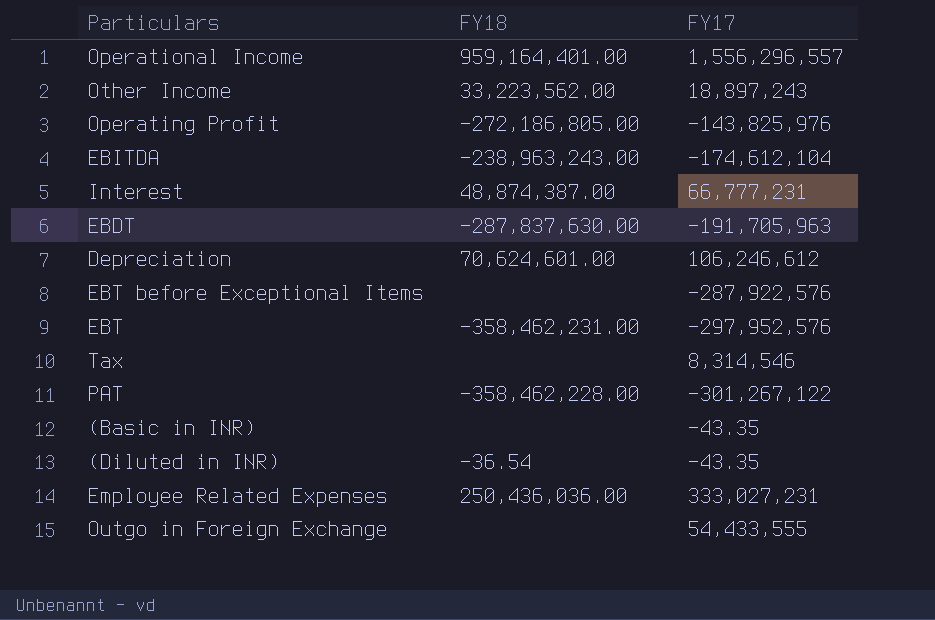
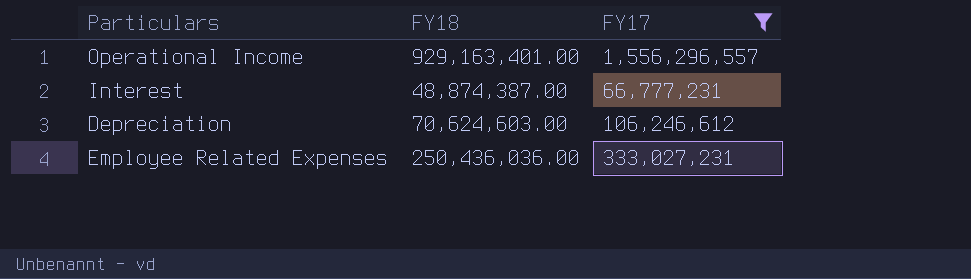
filter: none -> FY17 >= 66,777,231
Operational Income | FY18: 959,164,401.00 -> 929,163,401.00
Depreciation | FY18: 70,624,601.00 -> 70,624,603.00

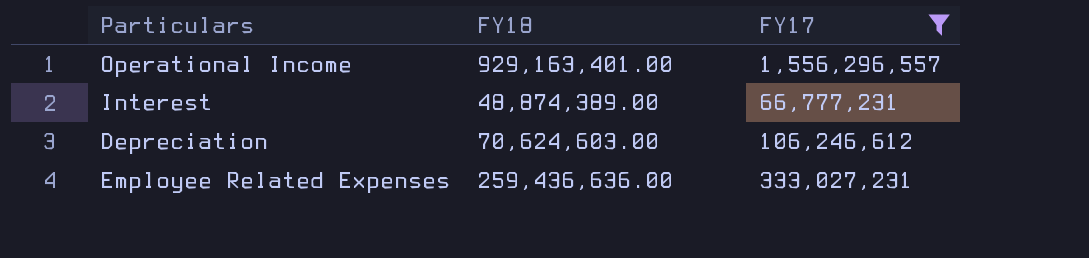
Interest | FY18: 48,874,387.00 -> 48,874,389.00
Employee Related Expenses | FY18: 250,436,036.00 -> 259,436,636.00

